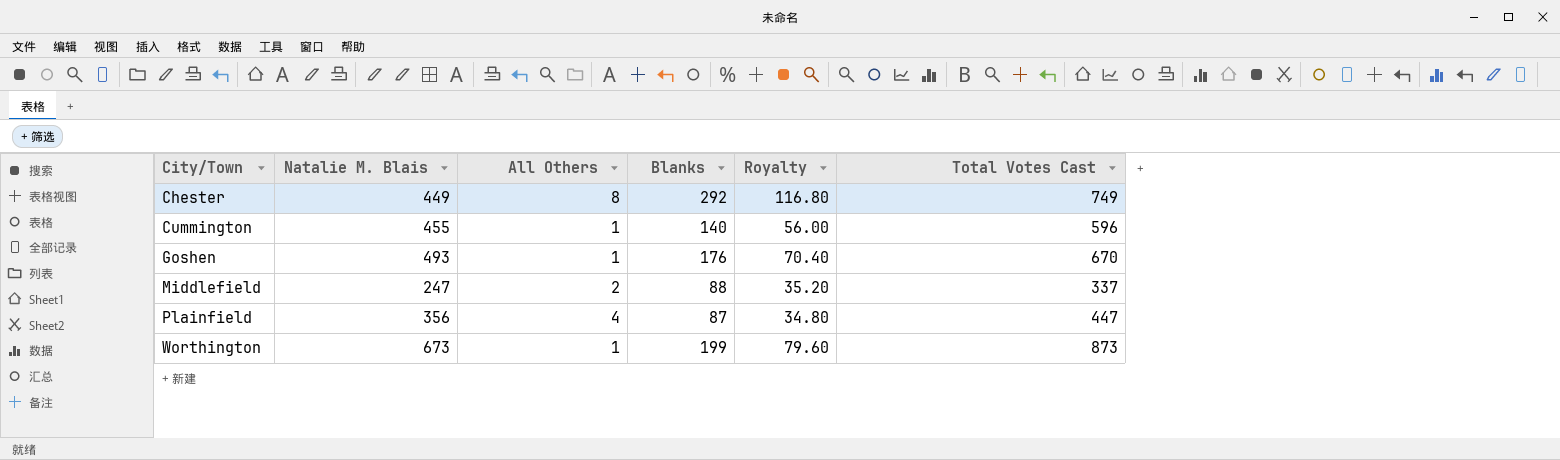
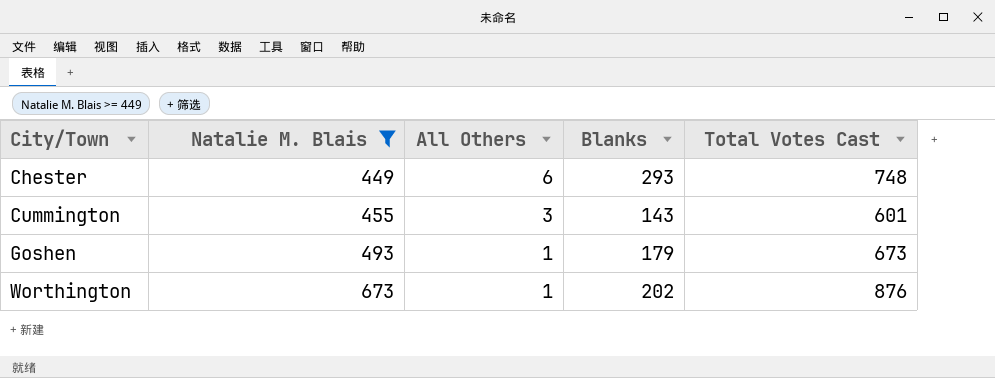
filter: none -> Natalie M. Blais >= 449
column Royalty | formula: [Blanks] * 0.4 -> none
Chester | All Others: 8 -> 6
Chester | Blanks: 292 -> 293
Chester | Total Votes Cast: 749 -> 748
Cummington | All Others: 1 -> 3
Cummington | Blanks: 140 -> 143
Cummington | Total Votes Cast: 596 -> 601
Goshen | Blanks: 176 -> 179
Goshen | Total Votes Cast: 670 -> 673
Worthington | Blanks: 199 -> 202
Worthington | Total Votes Cast: 873 -> 876

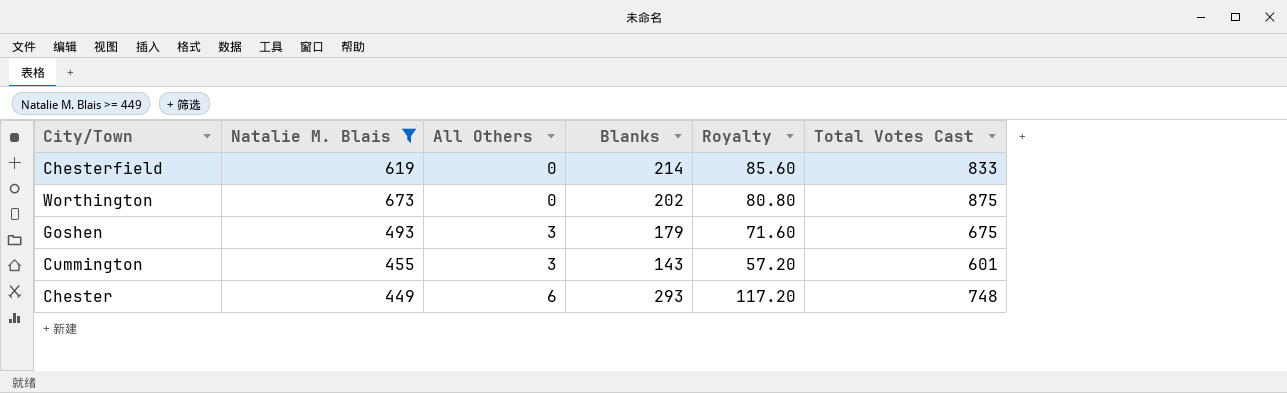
row order: City/Town ascending -> All Others ascending
column Royalty | formula: none -> [Blanks] * 0.4
row Chesterfield: none -> 619 | 0 | 214 | 85.60 | 833
Worthington | All Others: 1 -> 0
Worthington | Total Votes Cast: 876 -> 875
Goshen | All Others: 1 -> 3
Goshen | Total Votes Cast: 673 -> 675

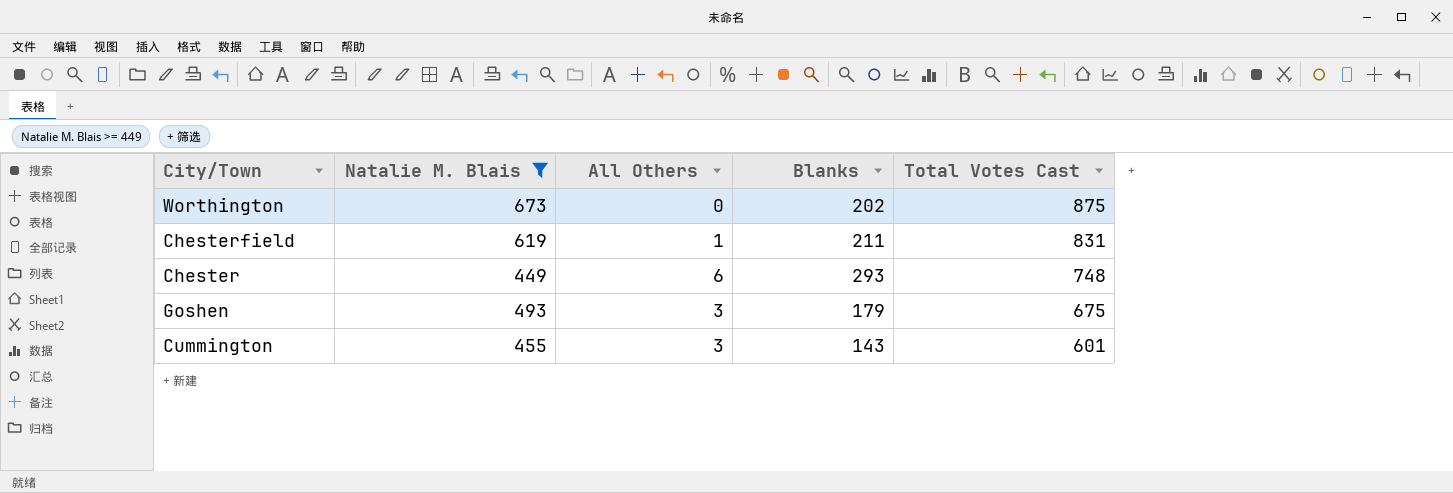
row order: All Others ascending -> Total Votes Cast descending
column Royalty | formula: [Blanks] * 0.4 -> none
Chesterfield | All Others: 0 -> 1
Chesterfield | Blanks: 214 -> 211
Chesterfield | Total Votes Cast: 833 -> 831

